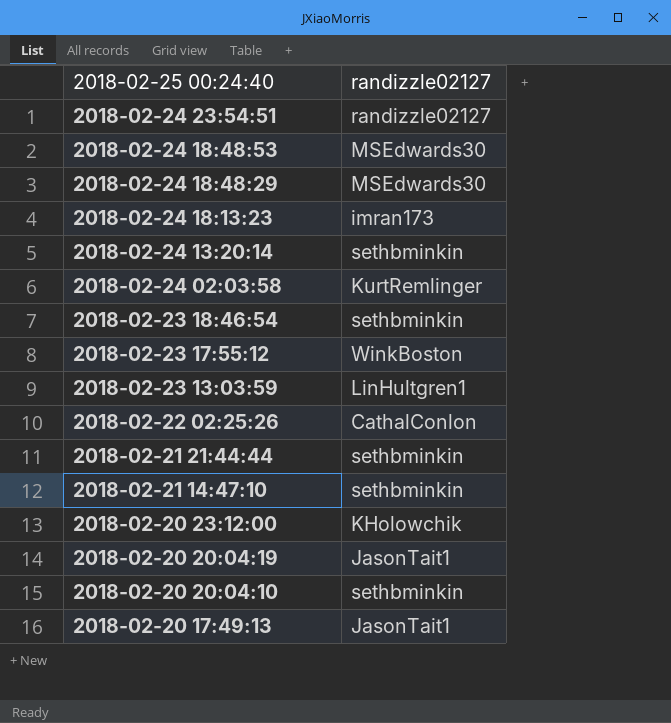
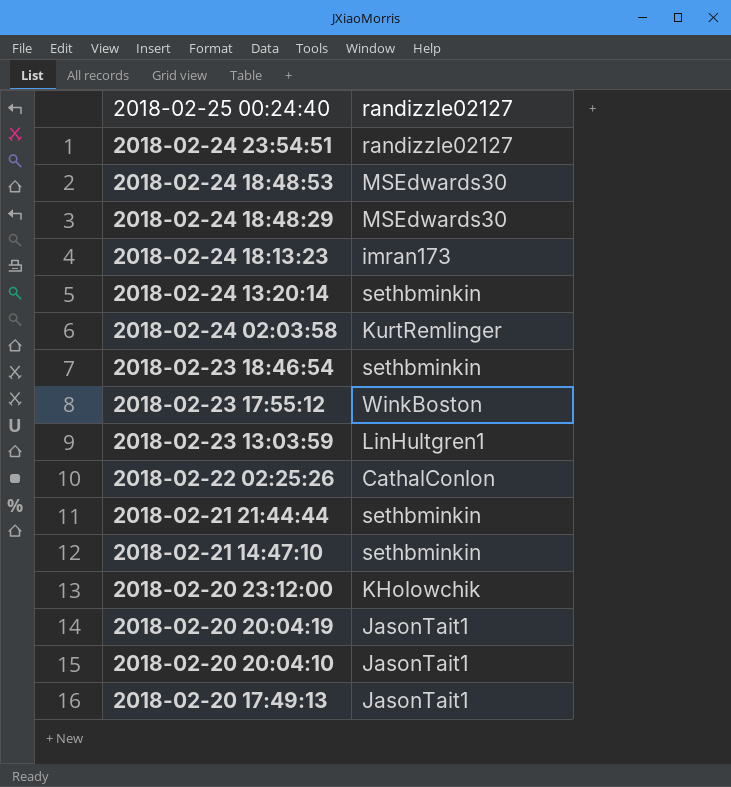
2018-02-20 20:04:10 | randizzle02127: sethbminkin -> JasonTait1

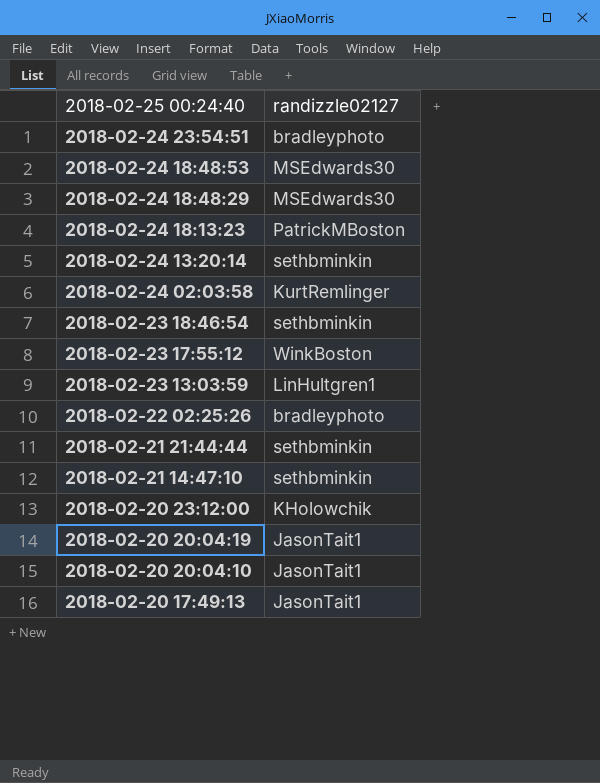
2018-02-24 23:54:51 | randizzle02127: randizzle02127 -> bradleyphoto
2018-02-24 18:13:23 | randizzle02127: imran173 -> PatrickMBoston
2018-02-22 02:25:26 | randizzle02127: CathalConlon -> bradleyphoto

